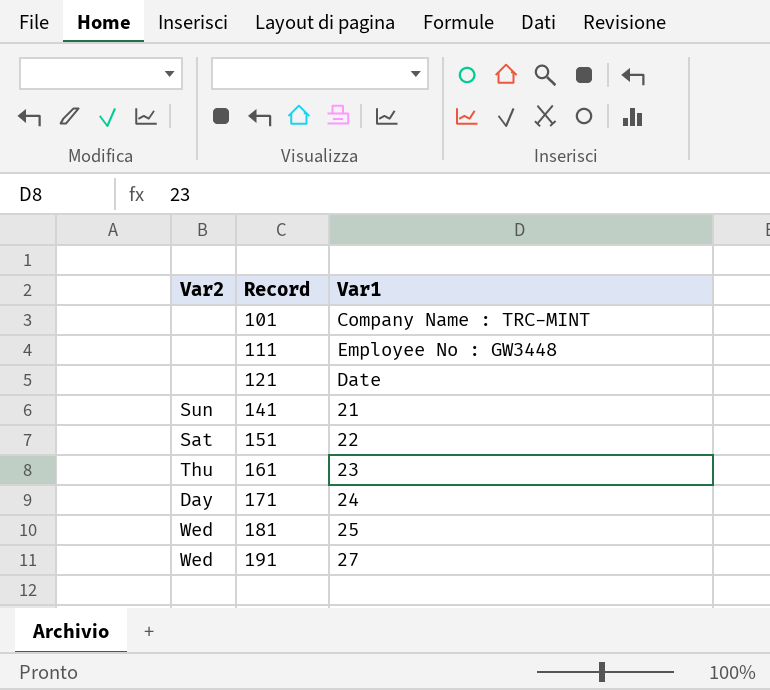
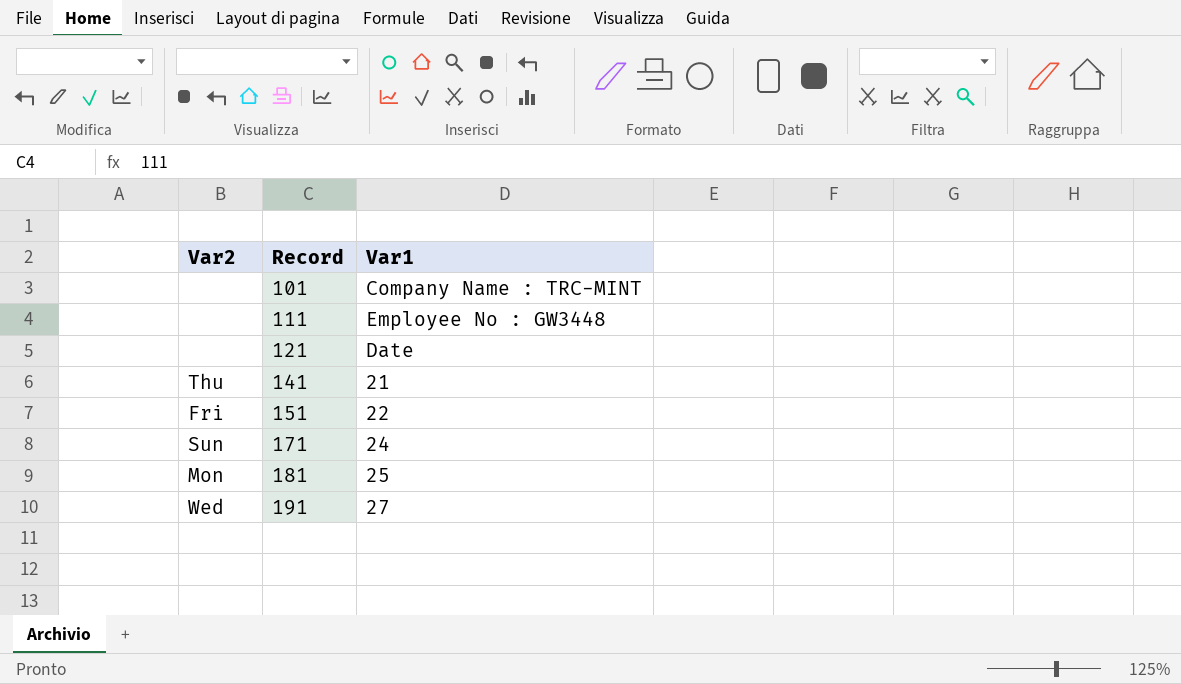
row 161: Thu | 23 -> none
141 | Var2: Sun -> Thu
151 | Var2: Sat -> Fri
171 | Var2: Day -> Sun
181 | Var2: Wed -> Mon

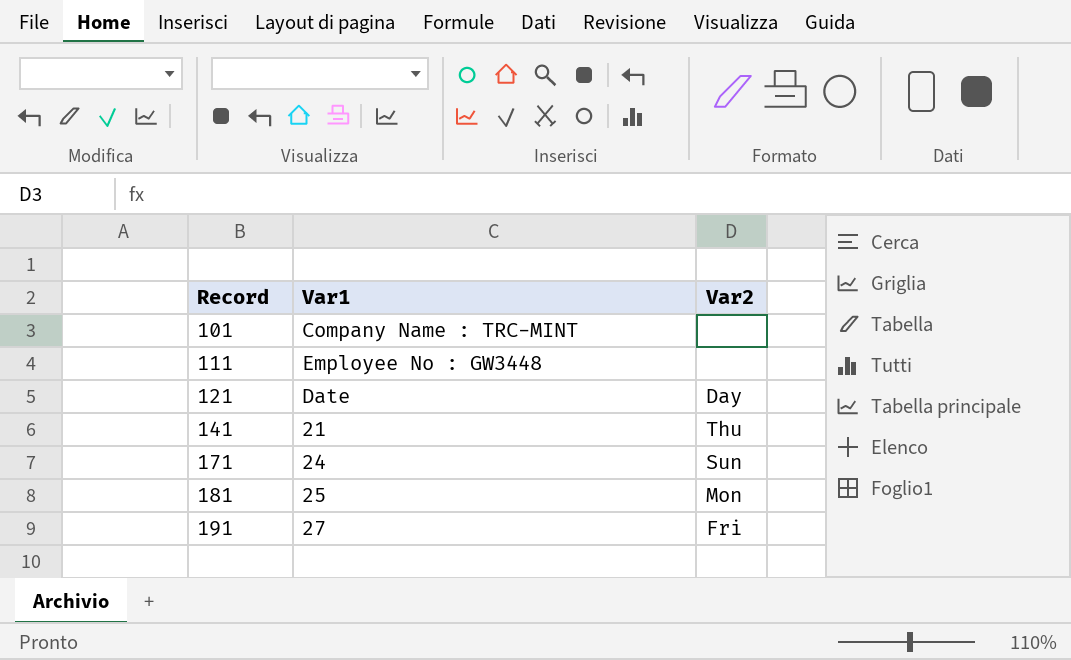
column Var2 | position: 1 -> 3
row 151: Fri | 22 -> none
121 | Var2: none -> Day
191 | Var2: Wed -> Fri

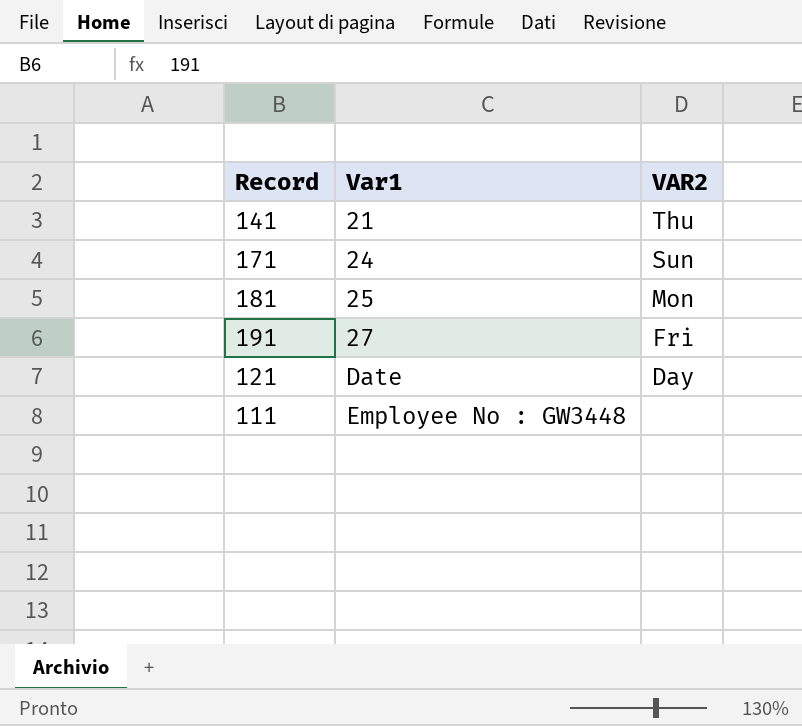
row order: Record ascending -> Var1 ascending
column name: Var2 -> VAR2
row 101: Company Name : TRC-MINT | none -> none

